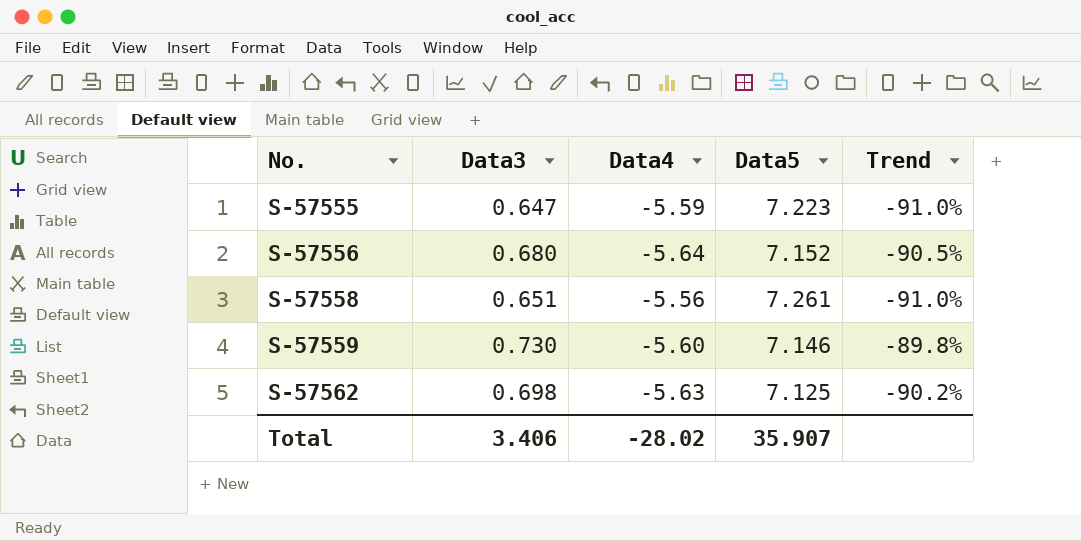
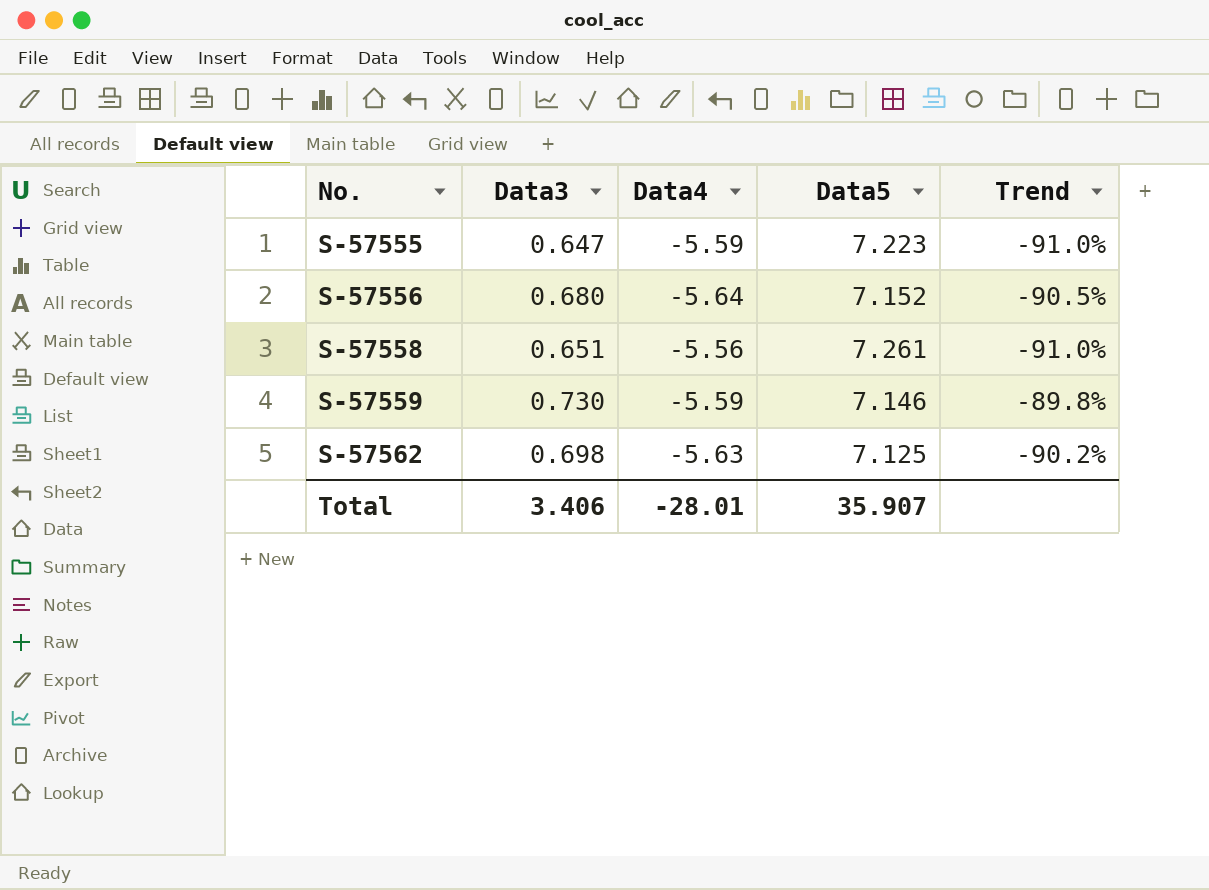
S-57559 | Data4: -5.60 -> -5.59
Total | Data4: -28.02 -> -28.01

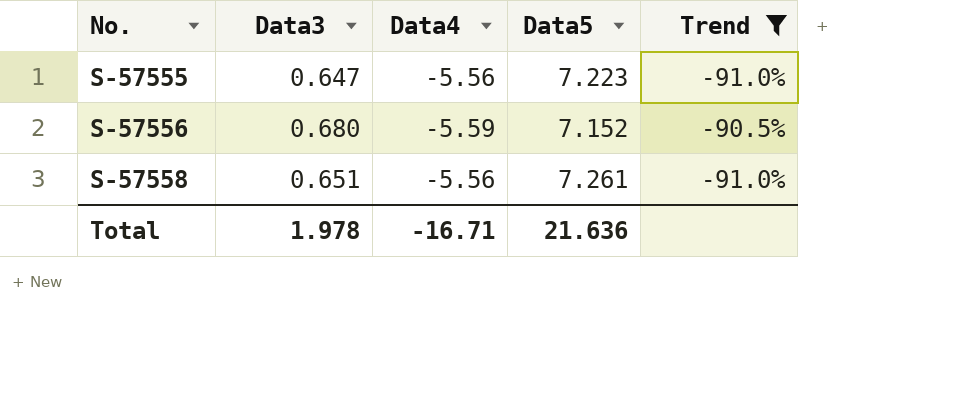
filter: none -> Trend <= -90.5%
S-57555 | Data4: -5.59 -> -5.56
S-57556 | Data4: -5.64 -> -5.59
Total | Data3: 3.406 -> 1.978
Total | Data4: -28.01 -> -16.71
Total | Data5: 35.907 -> 21.636

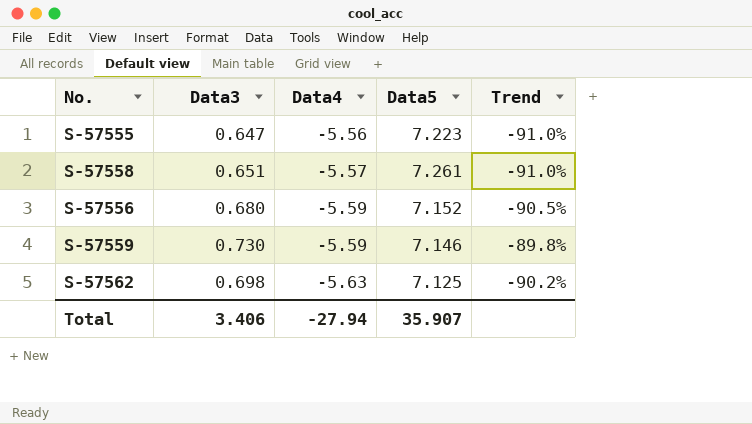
filter: Trend <= -90.5% -> none
row order: No. ascending -> Data4 descending
S-57558 | Data4: -5.56 -> -5.57
Total | Data3: 1.978 -> 3.406
Total | Data4: -16.71 -> -27.94
Total | Data5: 21.636 -> 35.907

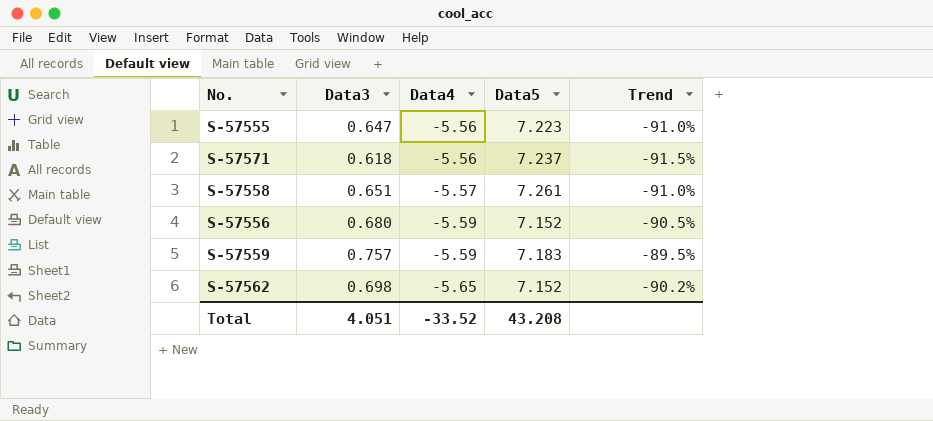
row S-57571: none -> 0.618 | -5.56 | 7.237 | -91.5%
S-57559 | Data3: 0.730 -> 0.757
S-57559 | Data5: 7.146 -> 7.183
S-57559 | Trend: -89.8% -> -89.5%
S-57562 | Data4: -5.63 -> -5.65
S-57562 | Data5: 7.125 -> 7.152
Total | Data3: 3.406 -> 4.051
Total | Data4: -27.94 -> -33.52
Total | Data5: 35.907 -> 43.208

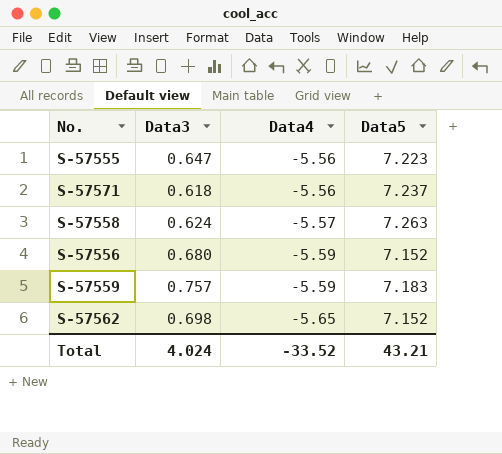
column Trend | formula: ([Data3] - [Data5]) / [Data5] -> none
S-57558 | Data3: 0.651 -> 0.624
S-57558 | Data5: 7.261 -> 7.263
Total | Data3: 4.051 -> 4.024
Total | Data5: 43.208 -> 43.21

